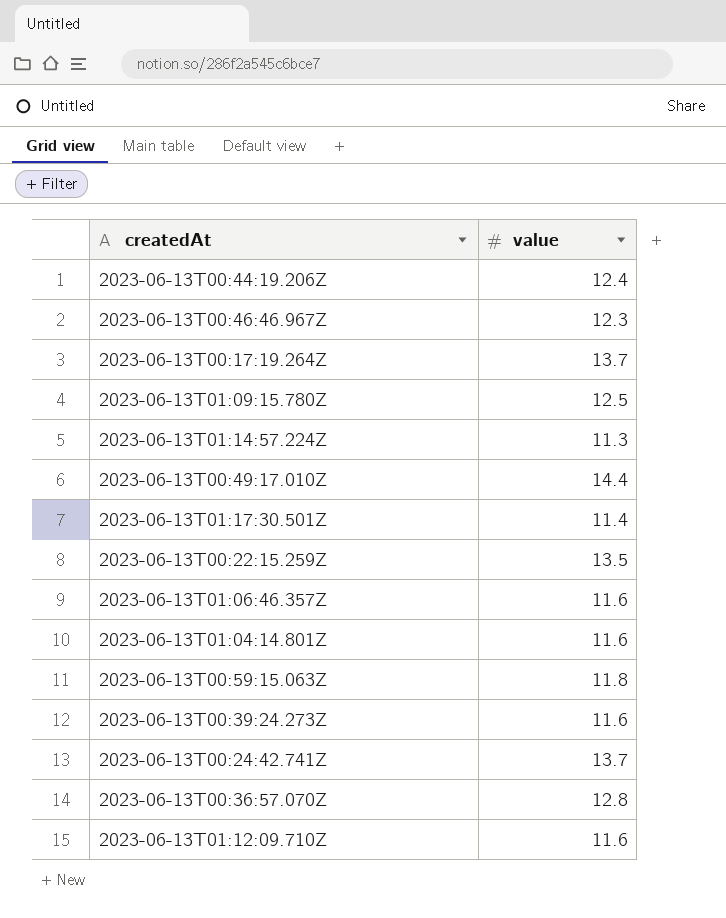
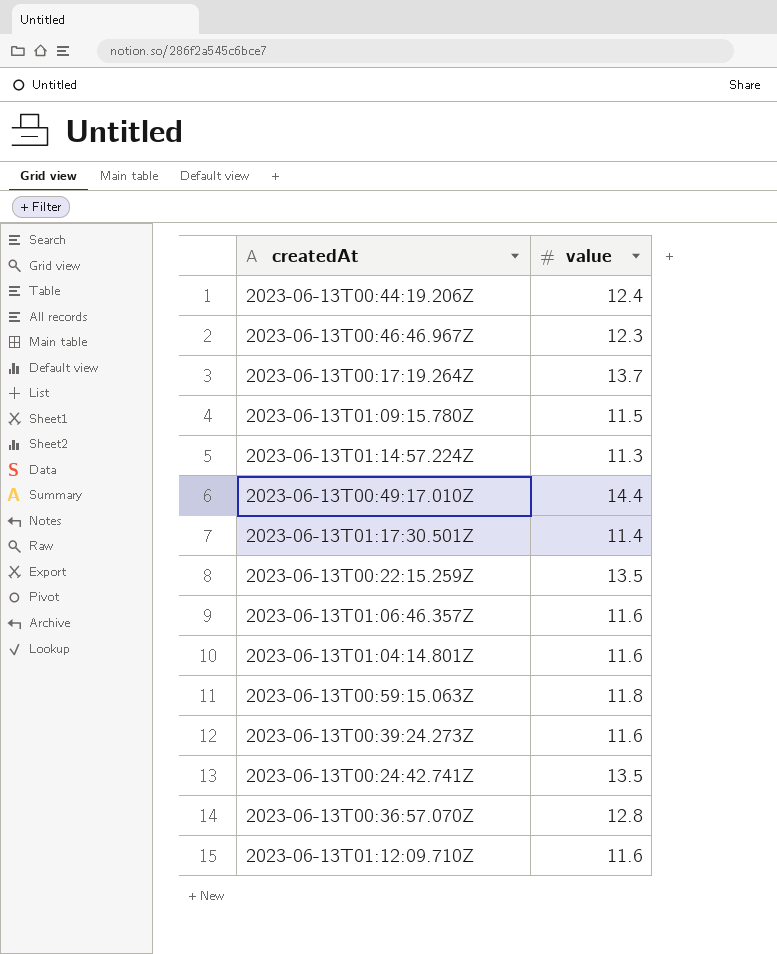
2023-06-13T01:09:15.780Z | value: 12.5 -> 11.5
2023-06-13T00:24:42.741Z | value: 13.7 -> 13.5

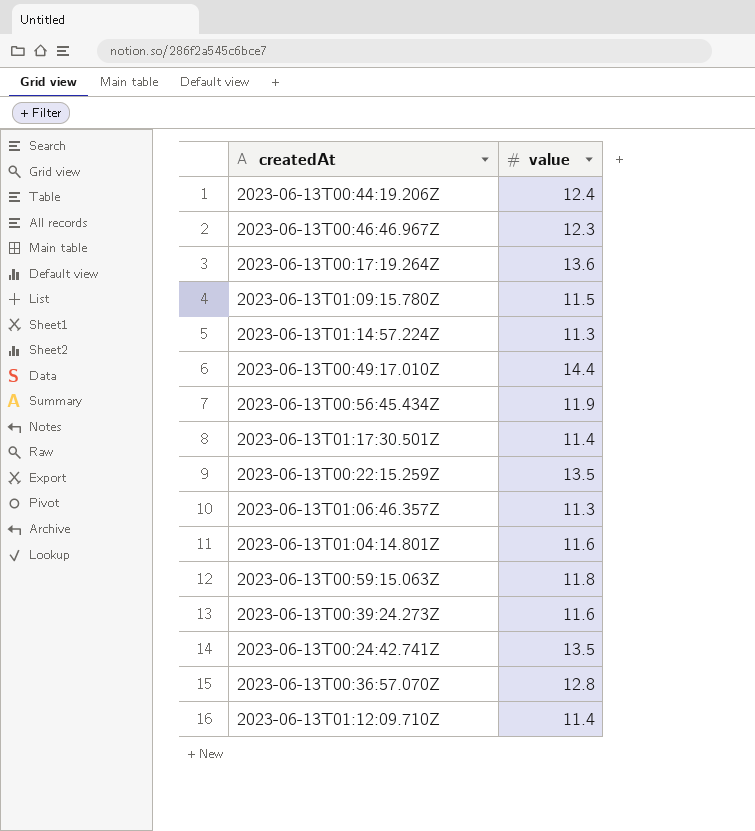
2023-06-13T00:17:19.264Z | value: 13.7 -> 13.6
row 2023-06-13T00:56:45.434Z: none -> 11.9
2023-06-13T01:06:46.357Z | value: 11.6 -> 11.3
2023-06-13T01:12:09.710Z | value: 11.6 -> 11.4

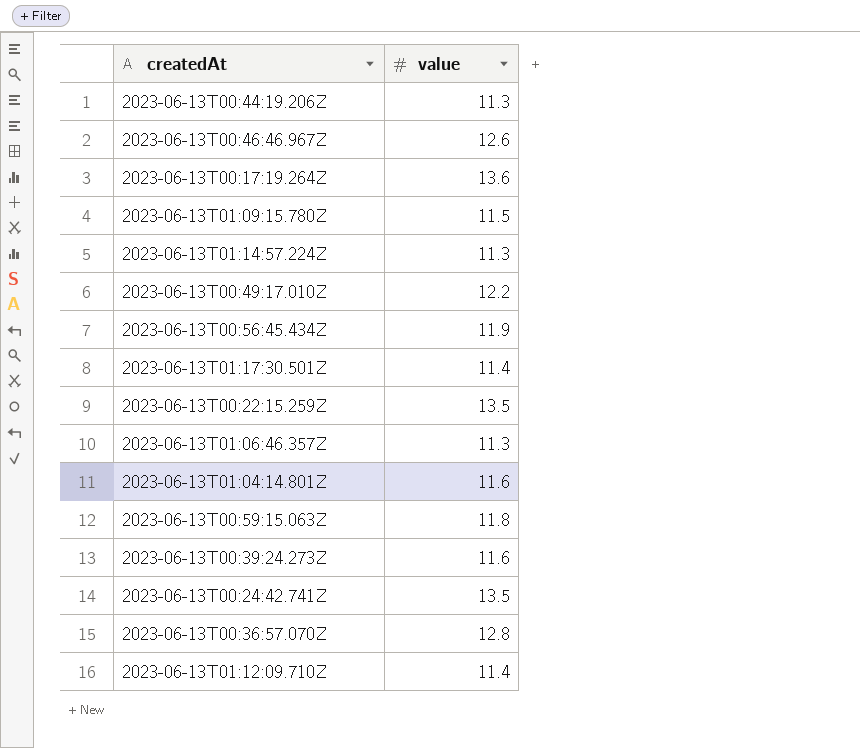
2023-06-13T00:44:19.206Z | value: 12.4 -> 11.3
2023-06-13T00:46:46.967Z | value: 12.3 -> 12.6
2023-06-13T00:49:17.010Z | value: 14.4 -> 12.2

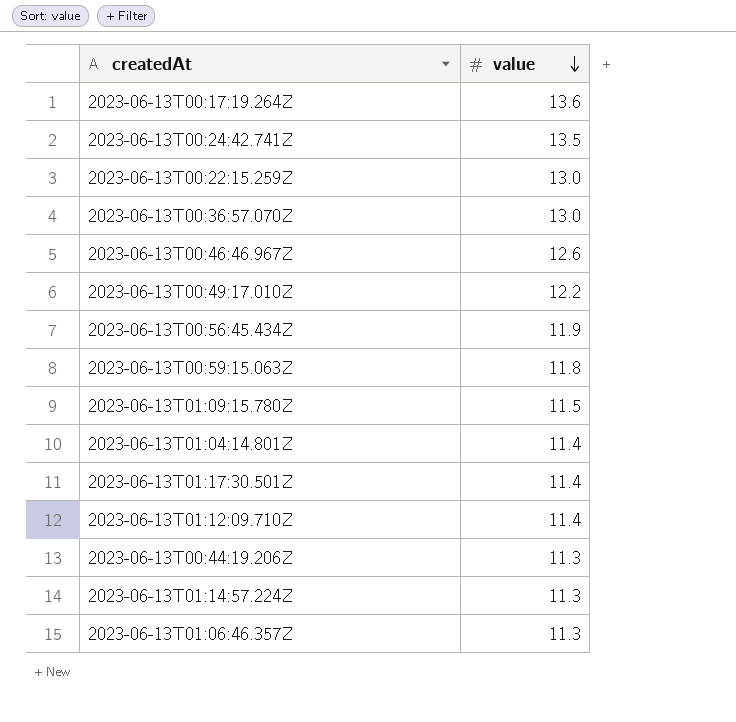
row order: none -> value descending
row 2023-06-13T00:39:24.273Z: 11.6 -> none
2023-06-13T00:22:15.259Z | value: 13.5 -> 13.0
2023-06-13T00:36:57.070Z | value: 12.8 -> 13.0
2023-06-13T01:04:14.801Z | value: 11.6 -> 11.4

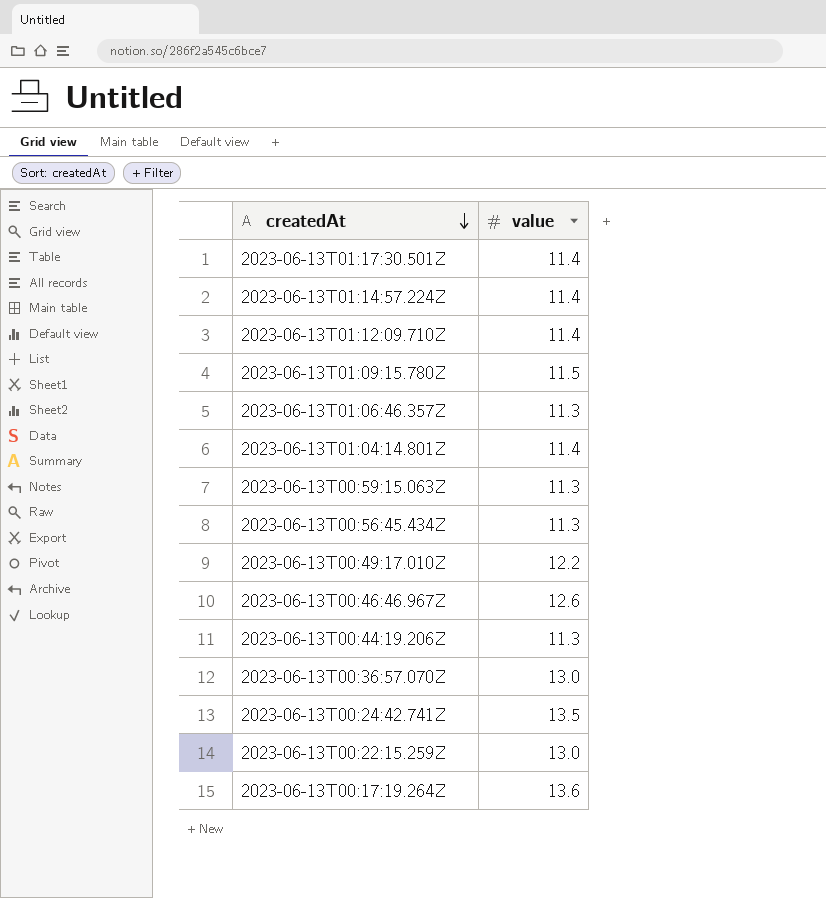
row order: value descending -> createdAt descending
2023-06-13T01:14:57.224Z | value: 11.3 -> 11.4
2023-06-13T00:59:15.063Z | value: 11.8 -> 11.3
2023-06-13T00:56:45.434Z | value: 11.9 -> 11.3

